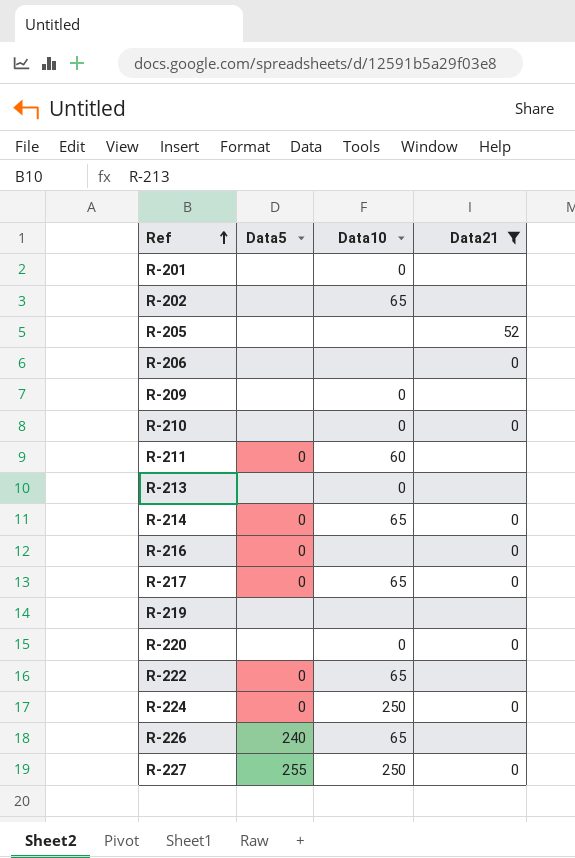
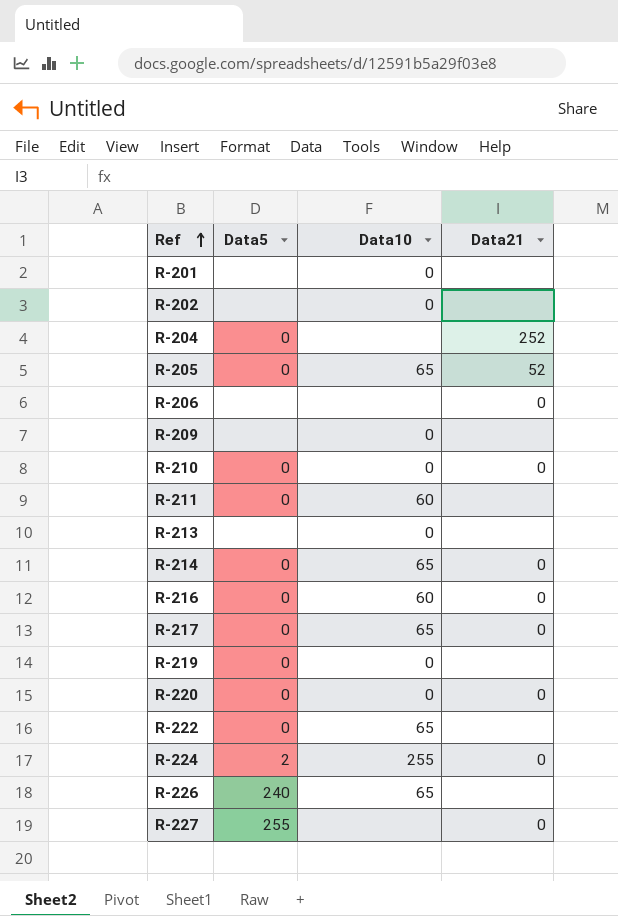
filter: Data21 != 252 -> none
R-202 | Data10: 65 -> 0
R-205 | Data5: none -> 0
R-205 | Data10: none -> 65
R-210 | Data5: none -> 0
R-216 | Data10: none -> 60
R-219 | Data5: none -> 0
R-219 | Data10: none -> 0
R-220 | Data5: none -> 0
R-224 | Data5: 0 -> 2
R-224 | Data10: 250 -> 255
R-227 | Data10: 250 -> none

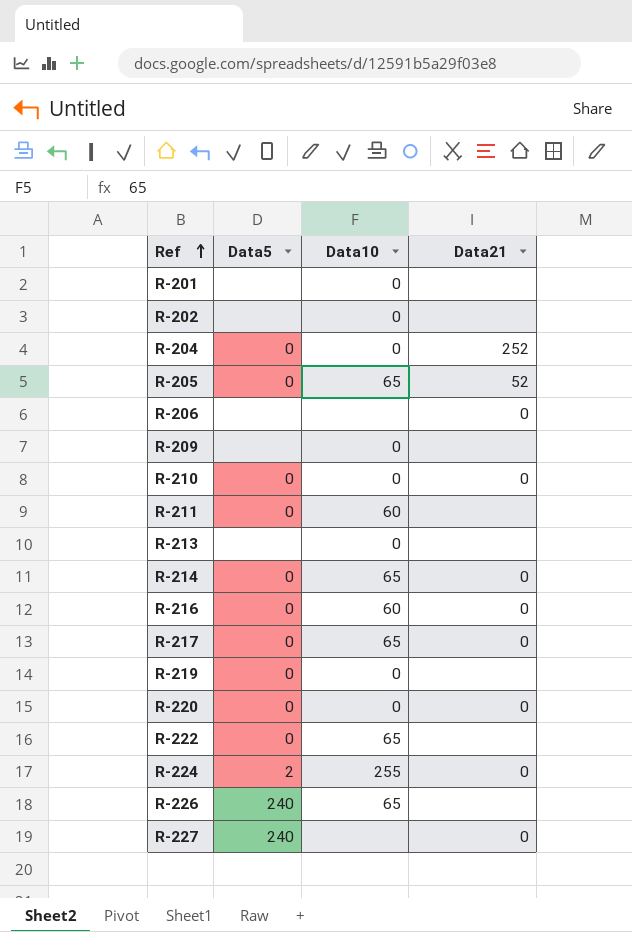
R-204 | Data10: none -> 0
R-227 | Data5: 255 -> 240

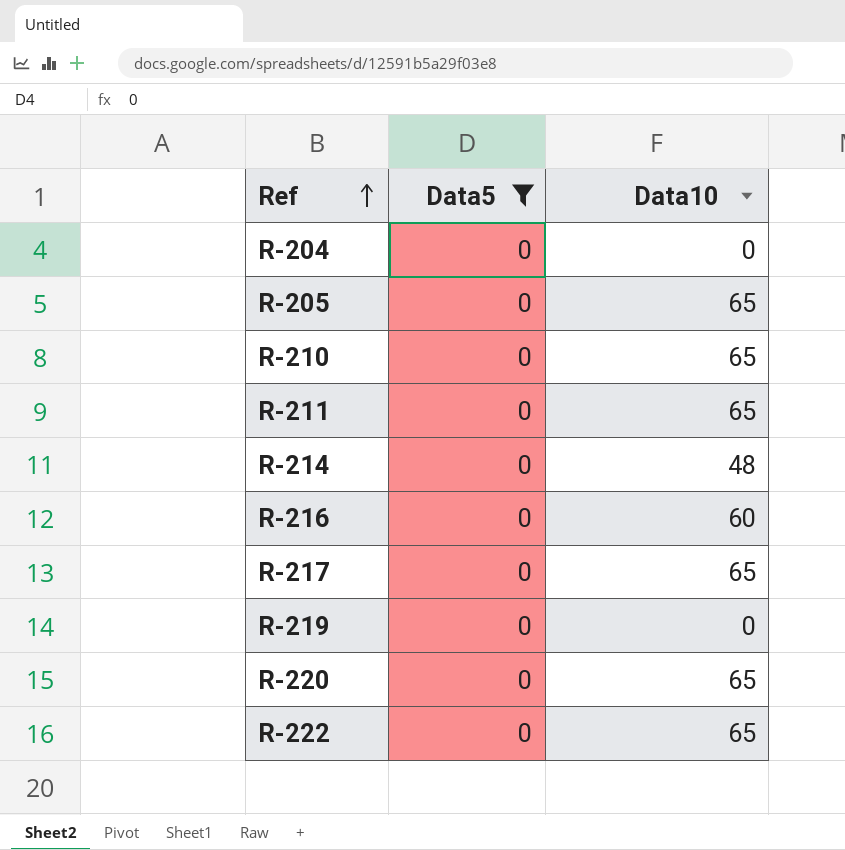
filter: none -> Data5 = 0
column Data21 | position: 4 -> none
R-210 | Data10: 0 -> 65
R-211 | Data10: 60 -> 65
R-214 | Data10: 65 -> 48
R-220 | Data10: 0 -> 65

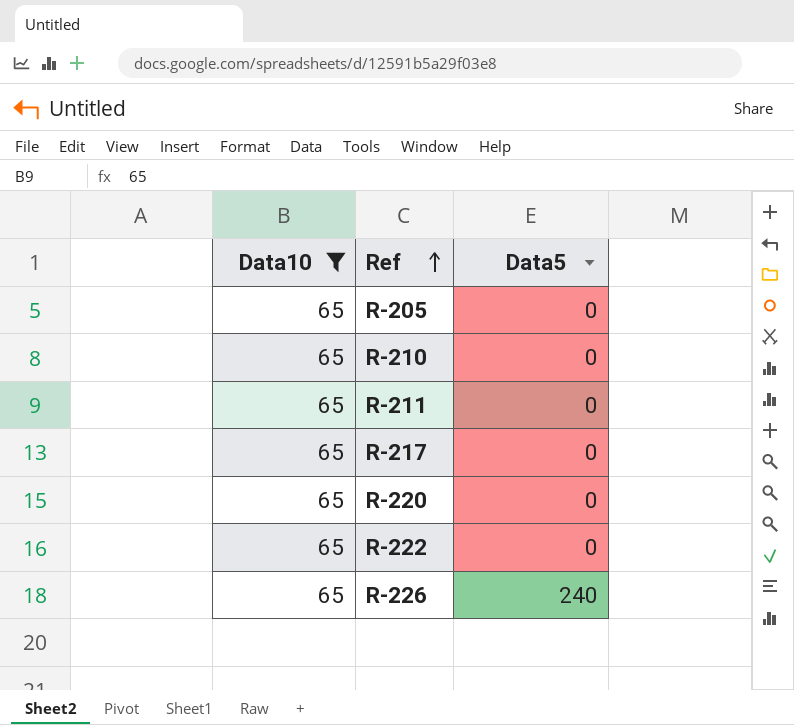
filter: Data5 = 0 -> Data10 = 65
column Data10 | position: 3 -> 1

